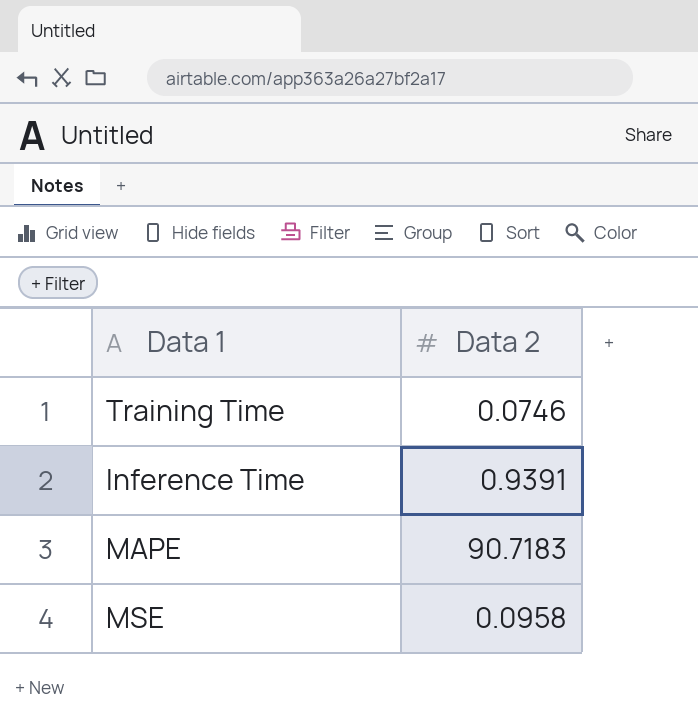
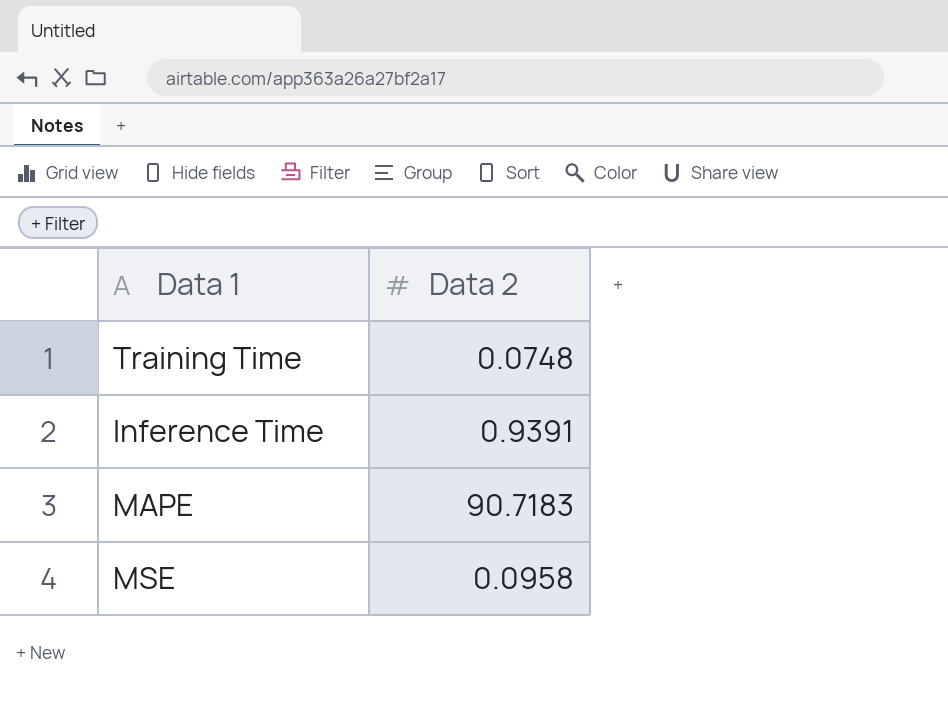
Training Time | Data 2: 0.0746 -> 0.0748

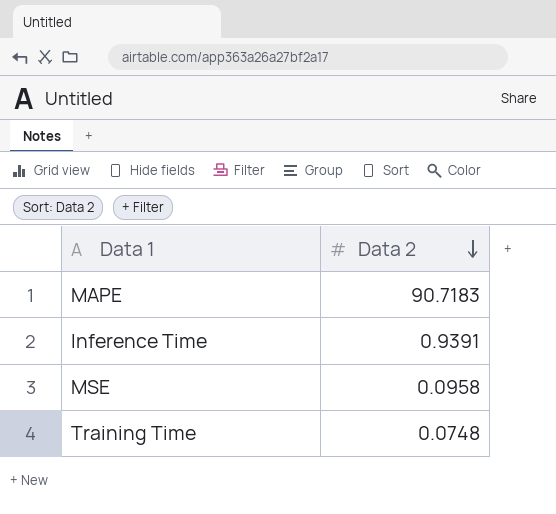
row order: none -> Data 2 descending

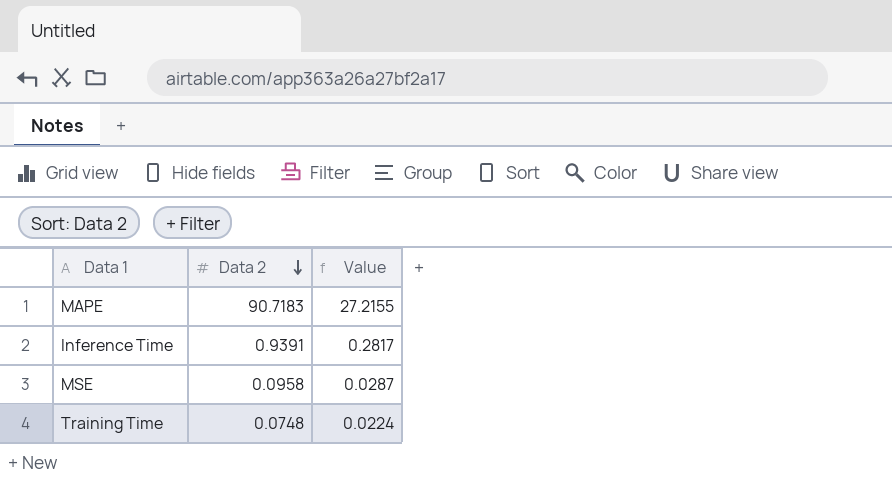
column Value | formula: none -> [Data 2] * 0.3

